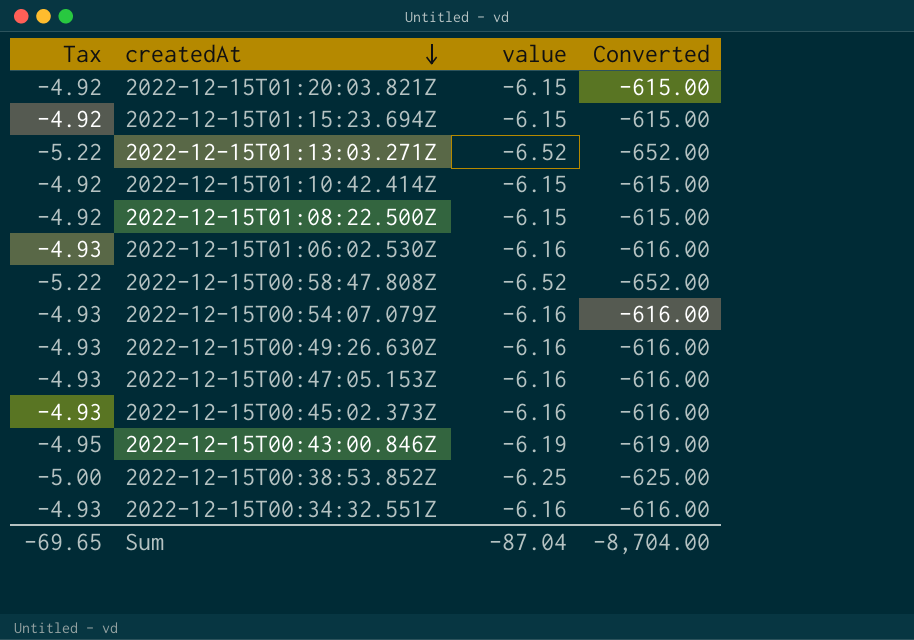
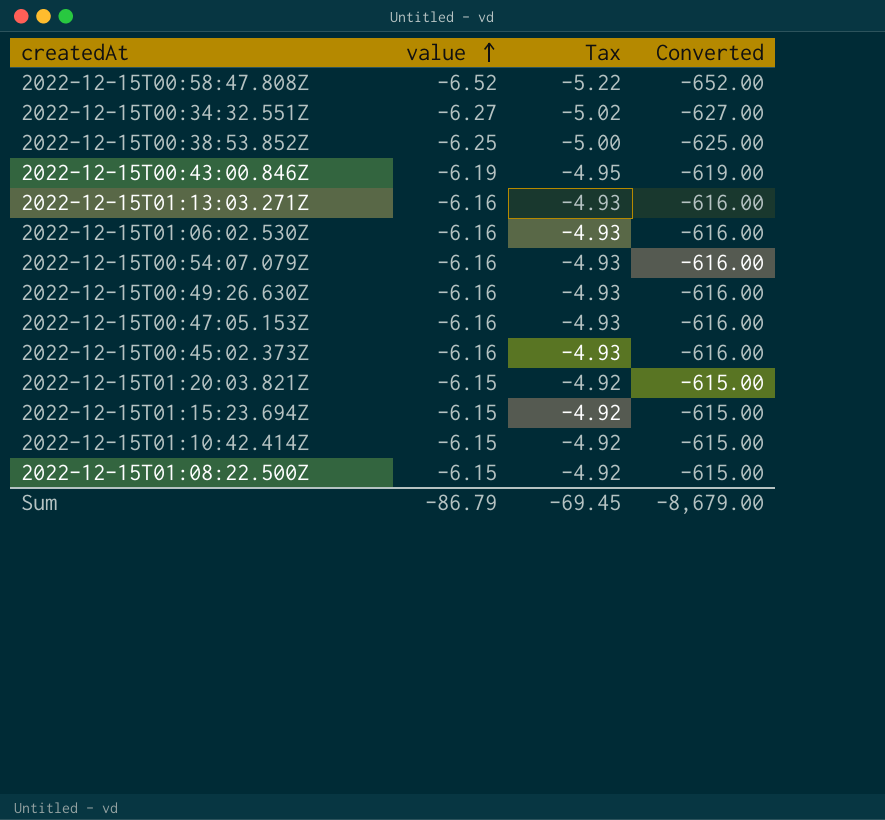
row order: createdAt descending -> value ascending
column Tax | position: 1 -> 3
2022-12-15T00:34:32.551Z | value: -6.16 -> -6.27
2022-12-15T00:34:32.551Z | Tax: -4.93 -> -5.02
2022-12-15T00:34:32.551Z | Converted: -616.00 -> -627.00
2022-12-15T01:13:03.271Z | value: -6.52 -> -6.16
2022-12-15T01:13:03.271Z | Tax: -5.22 -> -4.93
2022-12-15T01:13:03.271Z | Converted: -652.00 -> -616.00
Sum | value: -87.04 -> -86.79
Sum | Tax: -69.65 -> -69.45
Sum | Converted: -8,704.00 -> -8,679.00

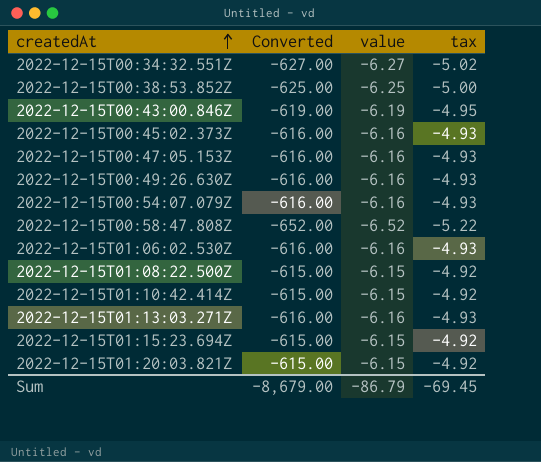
row order: value ascending -> createdAt ascending
column Converted | position: 4 -> 2
column name: Tax -> tax

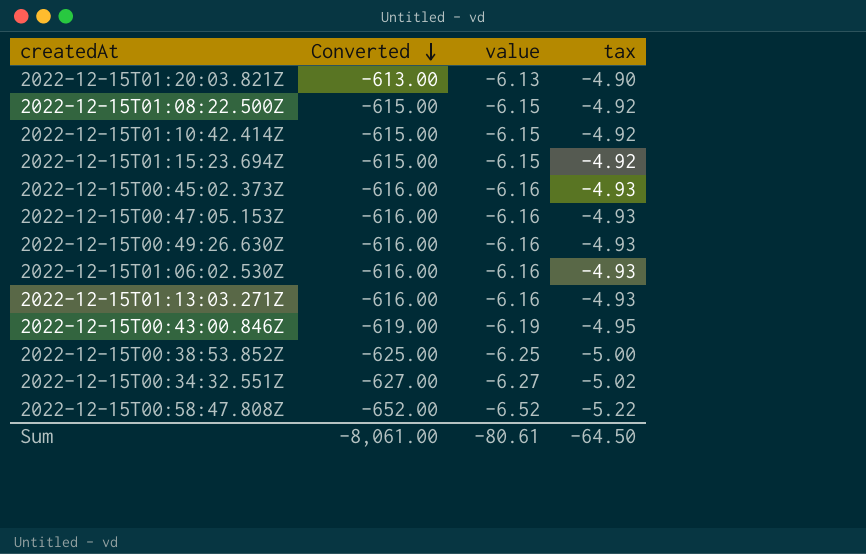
row order: createdAt ascending -> Converted descending
row 2022-12-15T00:54:07.079Z: -616.00 | -6.16 | -4.93 -> none
2022-12-15T01:20:03.821Z | Converted: -615.00 -> -613.00
2022-12-15T01:20:03.821Z | value: -6.15 -> -6.13
2022-12-15T01:20:03.821Z | tax: -4.92 -> -4.90
Sum | Converted: -8,679.00 -> -8,061.00
Sum | value: -86.79 -> -80.61
Sum | tax: -69.45 -> -64.50

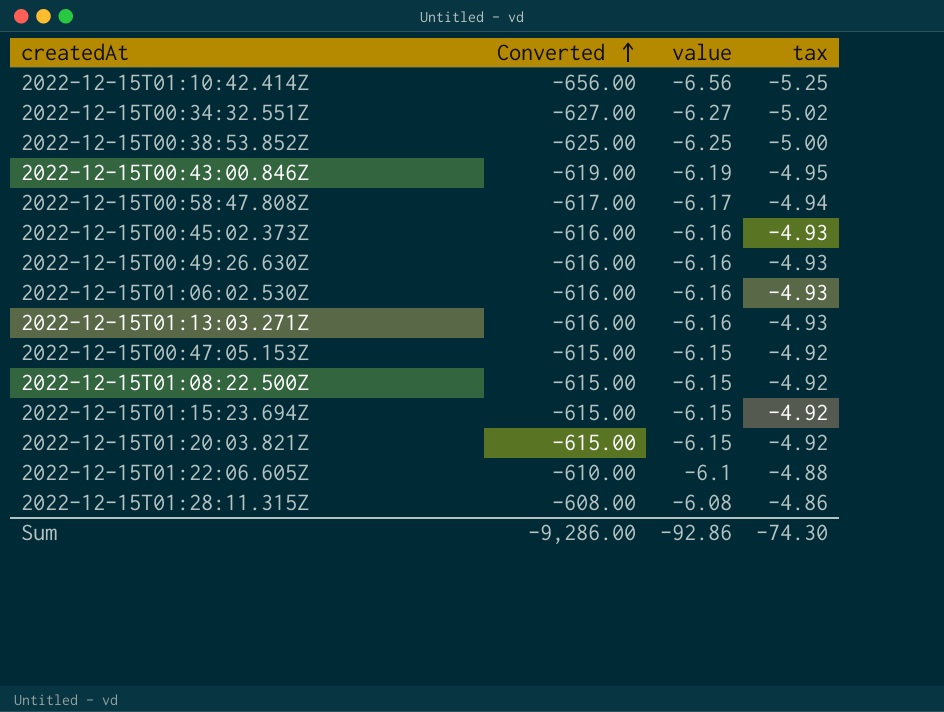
row order: Converted descending -> Converted ascending
2022-12-15T01:10:42.414Z | Converted: -615.00 -> -656.00
2022-12-15T01:10:42.414Z | value: -6.15 -> -6.56
2022-12-15T01:10:42.414Z | tax: -4.92 -> -5.25
2022-12-15T00:58:47.808Z | Converted: -652.00 -> -617.00
2022-12-15T00:58:47.808Z | value: -6.52 -> -6.17
2022-12-15T00:58:47.808Z | tax: -5.22 -> -4.94
2022-12-15T00:47:05.153Z | Converted: -616.00 -> -615.00
2022-12-15T00:47:05.153Z | value: -6.16 -> -6.15
2022-12-15T00:47:05.153Z | tax: -4.93 -> -4.92
2022-12-15T01:20:03.821Z | Converted: -613.00 -> -615.00
2022-12-15T01:20:03.821Z | value: -6.13 -> -6.15
2022-12-15T01:20:03.821Z | tax: -4.90 -> -4.92
row 2022-12-15T01:22:06.605Z: none -> -610.00 | -6.1 | -4.88
row 2022-12-15T01:28:11.315Z: none -> -608.00 | -6.08 | -4.86
Sum | Converted: -8,061.00 -> -9,286.00
Sum | value: -80.61 -> -92.86
Sum | tax: -64.50 -> -74.30

